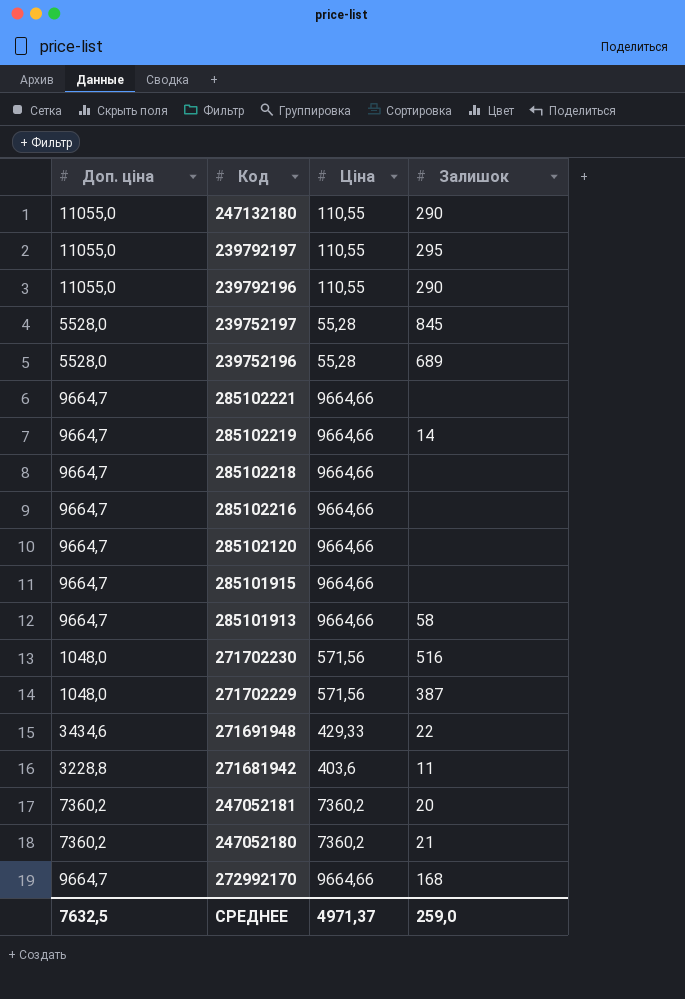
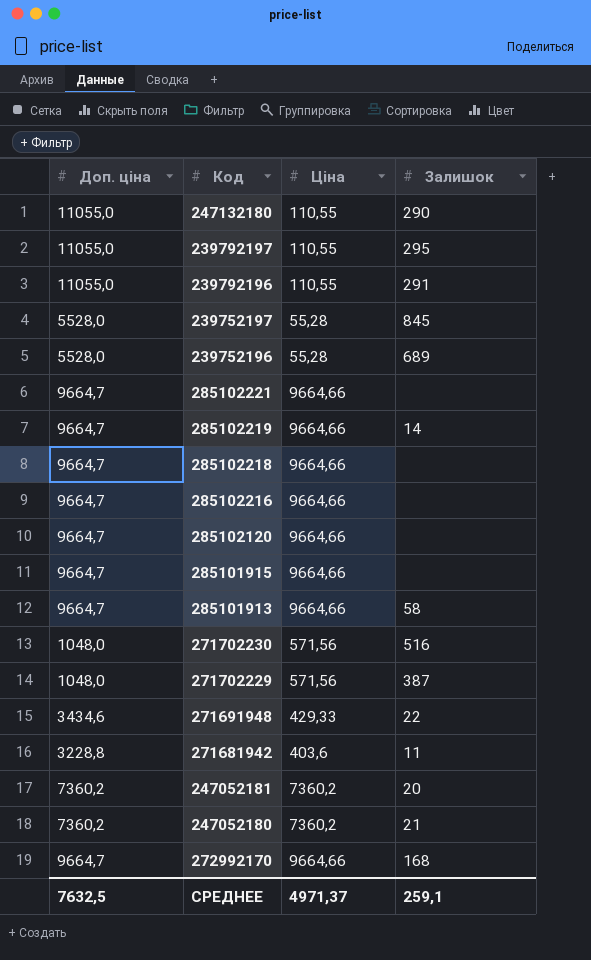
239792196 | Залишок: 290 -> 291
СРЕДНЕЕ | Залишок: 259,0 -> 259,1

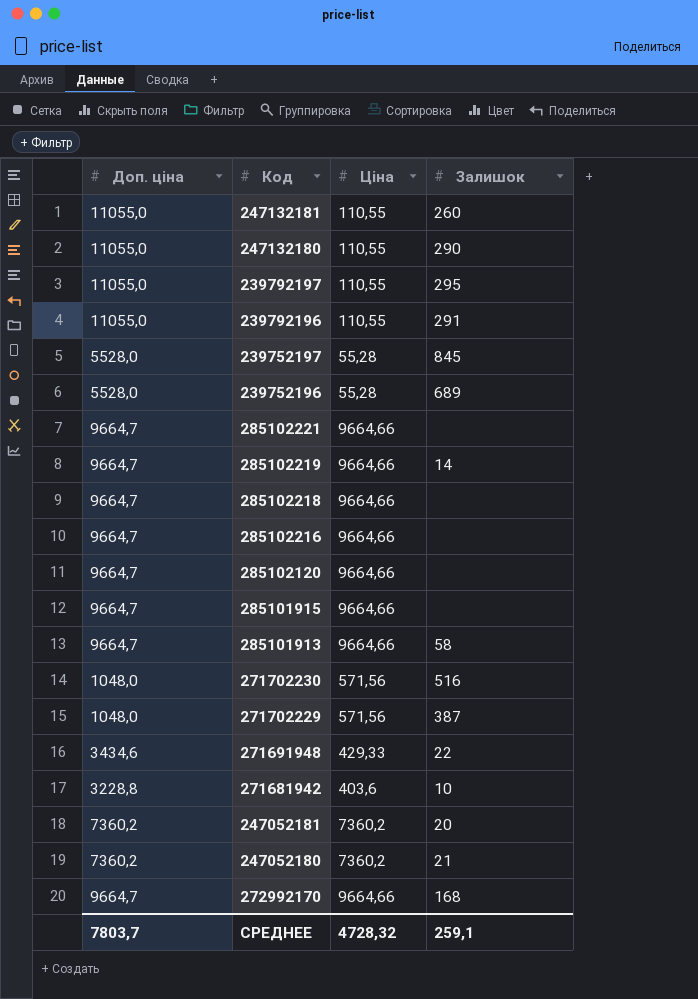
row 247132181: none -> 11055,0 | 110,55 | 260
271681942 | Залишок: 11 -> 10
СРЕДНЕЕ | Доп. ціна: 7632,5 -> 7803,7
СРЕДНЕЕ | Ціна: 4971,37 -> 4728,32

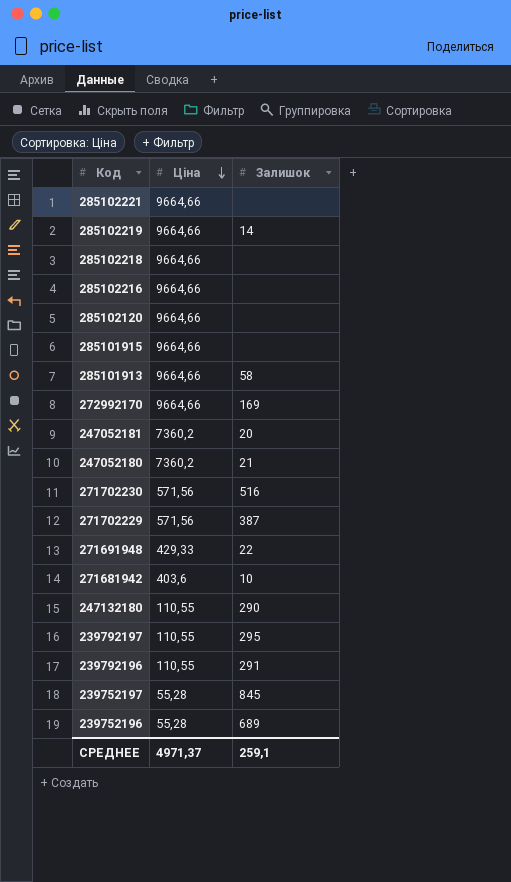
row order: none -> Ціна descending
column Доп. ціна | position: 1 -> none
row 247132181: 11055,0 | 110,55 | 260 -> none
272992170 | Залишок: 168 -> 169
СРЕДНЕЕ | Ціна: 4728,32 -> 4971,37

